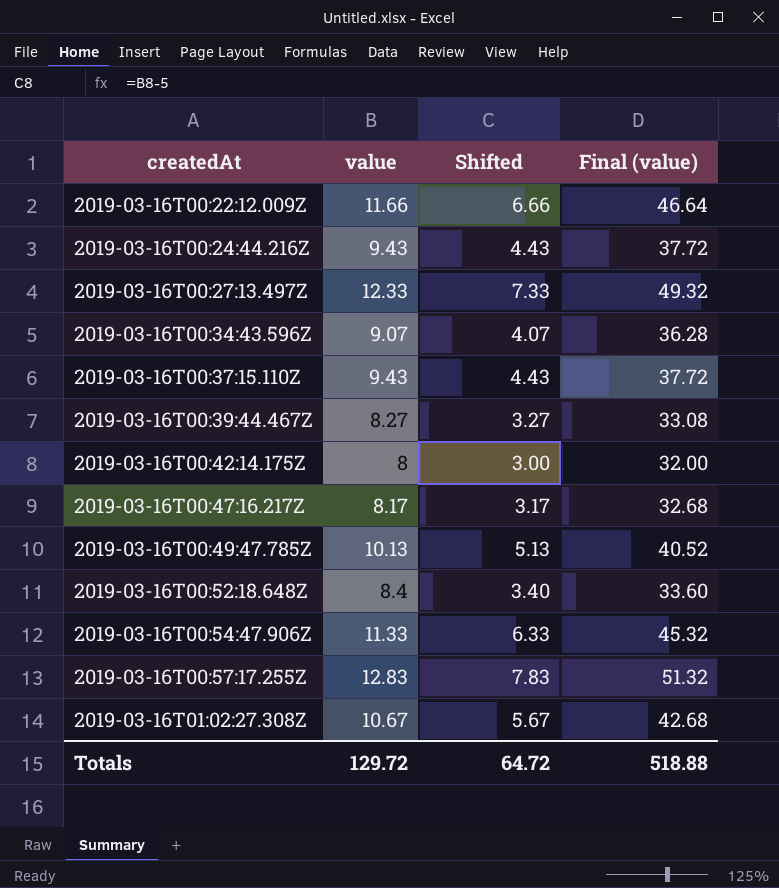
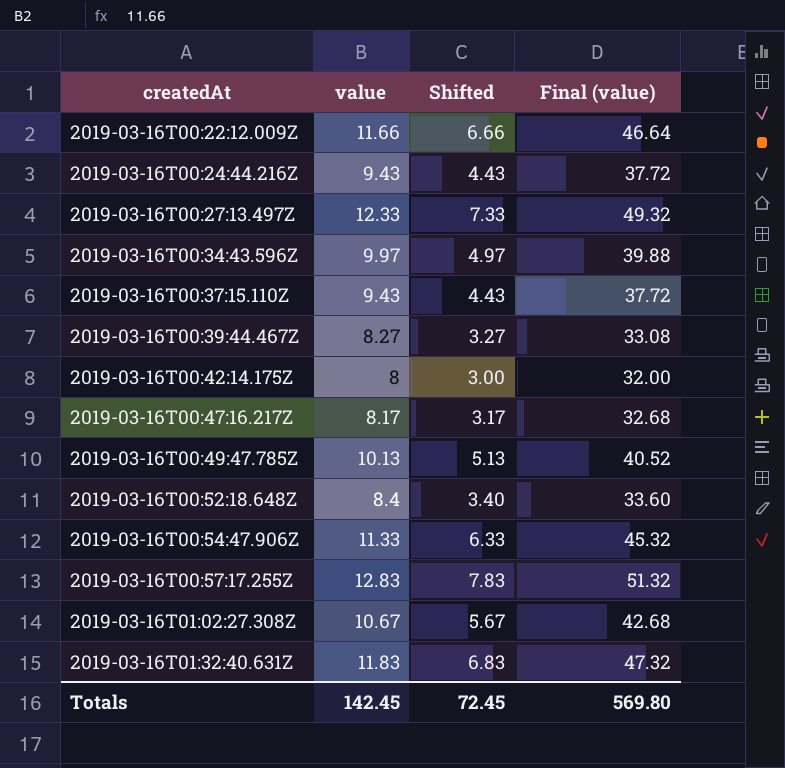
2019-03-16T00:34:43.596Z | value: 9.07 -> 9.97
2019-03-16T00:34:43.596Z | Shifted: 4.07 -> 4.97
2019-03-16T00:34:43.596Z | Final (value): 36.28 -> 39.88
row 2019-03-16T01:32:40.631Z: none -> 11.83 | 6.83 | 47.32
Totals | value: 129.72 -> 142.45
Totals | Shifted: 64.72 -> 72.45
Totals | Final (value): 518.88 -> 569.80

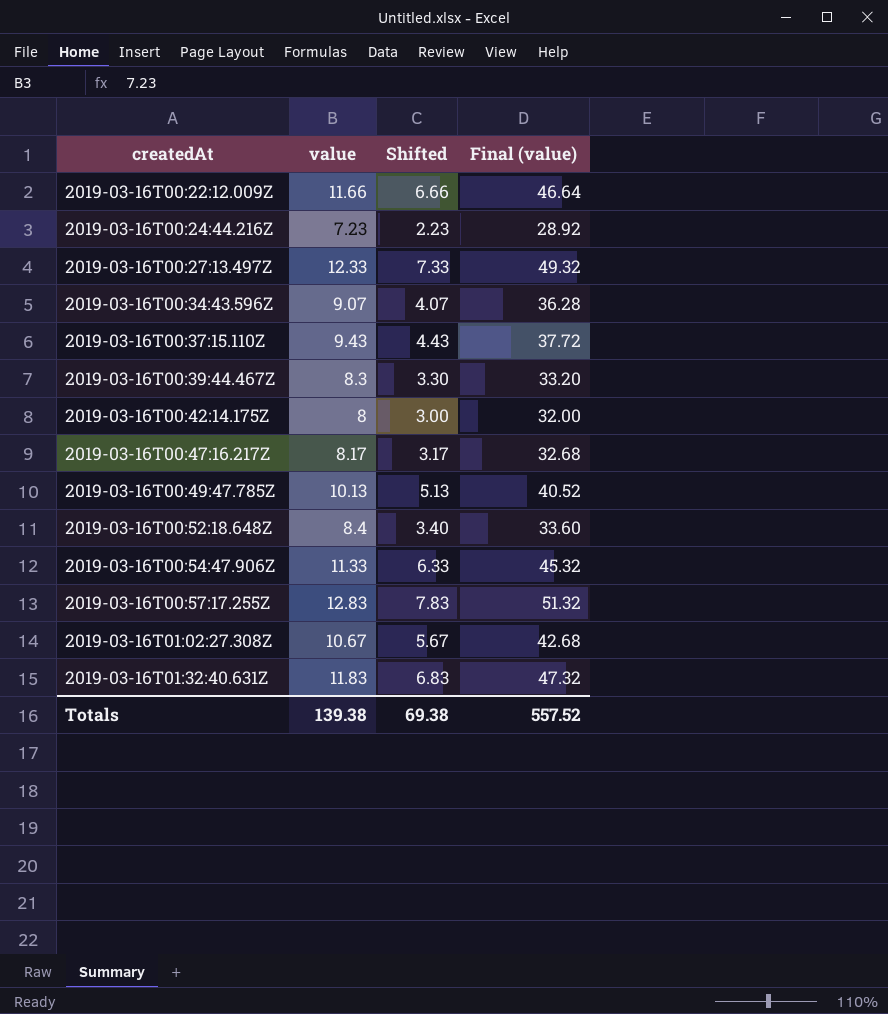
2019-03-16T00:24:44.216Z | value: 9.43 -> 7.23
2019-03-16T00:24:44.216Z | Shifted: 4.43 -> 2.23
2019-03-16T00:24:44.216Z | Final (value): 37.72 -> 28.92
2019-03-16T00:34:43.596Z | value: 9.97 -> 9.07
2019-03-16T00:34:43.596Z | Shifted: 4.97 -> 4.07
2019-03-16T00:34:43.596Z | Final (value): 39.88 -> 36.28
2019-03-16T00:39:44.467Z | value: 8.27 -> 8.3
2019-03-16T00:39:44.467Z | Shifted: 3.27 -> 3.30
2019-03-16T00:39:44.467Z | Final (value): 33.08 -> 33.20
Totals | value: 142.45 -> 139.38
Totals | Shifted: 72.45 -> 69.38
Totals | Final (value): 569.80 -> 557.52

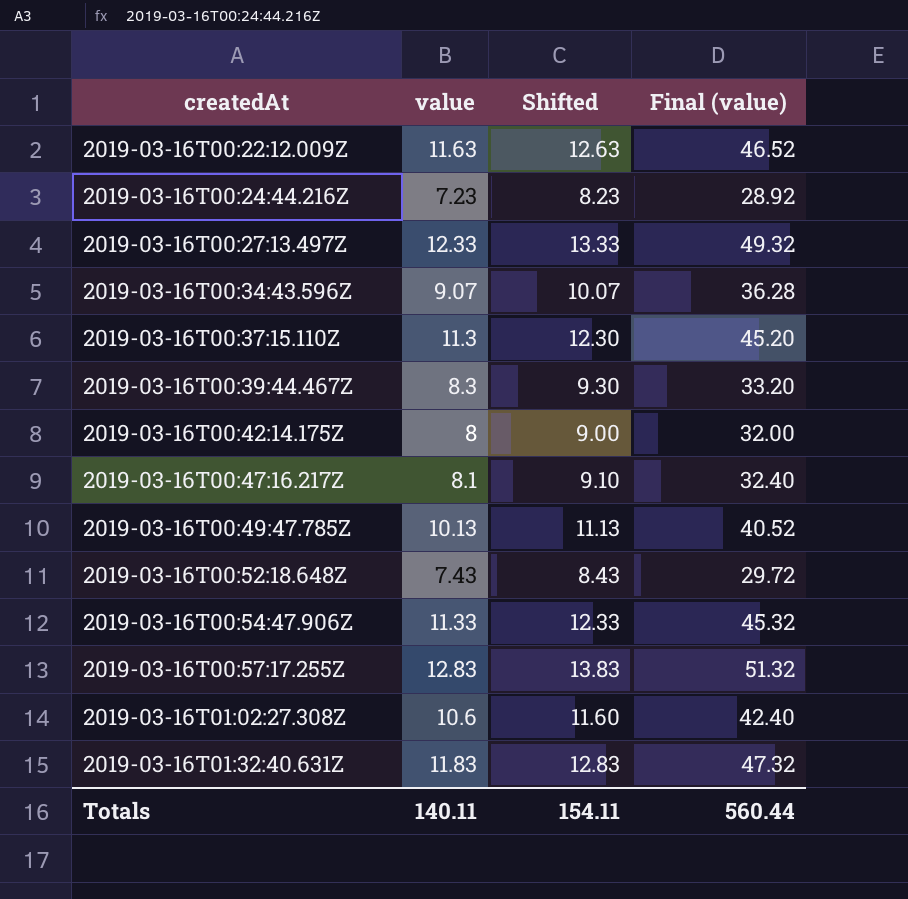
column Shifted | formula: [value] - 5 -> [value] + 1
2019-03-16T00:22:12.009Z | value: 11.66 -> 11.63
2019-03-16T00:22:12.009Z | Final (value): 46.64 -> 46.52
2019-03-16T00:37:15.110Z | value: 9.43 -> 11.3
2019-03-16T00:37:15.110Z | Final (value): 37.72 -> 45.20
2019-03-16T00:47:16.217Z | value: 8.17 -> 8.1
2019-03-16T00:47:16.217Z | Final (value): 32.68 -> 32.40
2019-03-16T00:52:18.648Z | value: 8.4 -> 7.43
2019-03-16T00:52:18.648Z | Final (value): 33.60 -> 29.72
2019-03-16T01:02:27.308Z | value: 10.67 -> 10.6
2019-03-16T01:02:27.308Z | Final (value): 42.68 -> 42.40
Totals | value: 139.38 -> 140.11
Totals | Shifted: 69.38 -> 154.11
Totals | Final (value): 557.52 -> 560.44

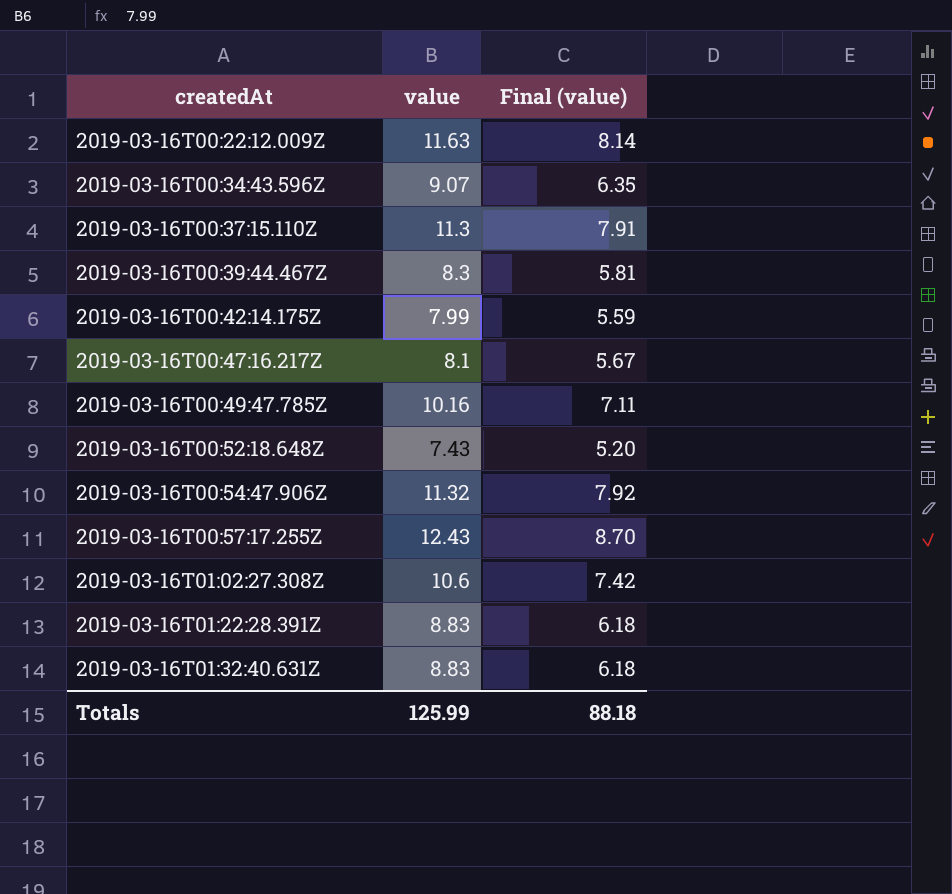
column Shifted | formula: [value] + 1 -> none
column Final (value) | formula: [value] * 4 -> [value] * 0.7
row 2019-03-16T00:24:44.216Z: 7.23 | 8.23 | 28.92 -> none
row 2019-03-16T00:27:13.497Z: 12.33 | 13.33 | 49.32 -> none
2019-03-16T00:42:14.175Z | value: 8 -> 7.99
2019-03-16T00:49:47.785Z | value: 10.13 -> 10.16
2019-03-16T00:54:47.906Z | value: 11.33 -> 11.32
2019-03-16T00:57:17.255Z | value: 12.83 -> 12.43
row 2019-03-16T01:22:28.391Z: none -> 8.83 | 6.18
2019-03-16T01:32:40.631Z | value: 11.83 -> 8.83
Totals | value: 140.11 -> 125.99
Totals | Final (value): 560.44 -> 88.18

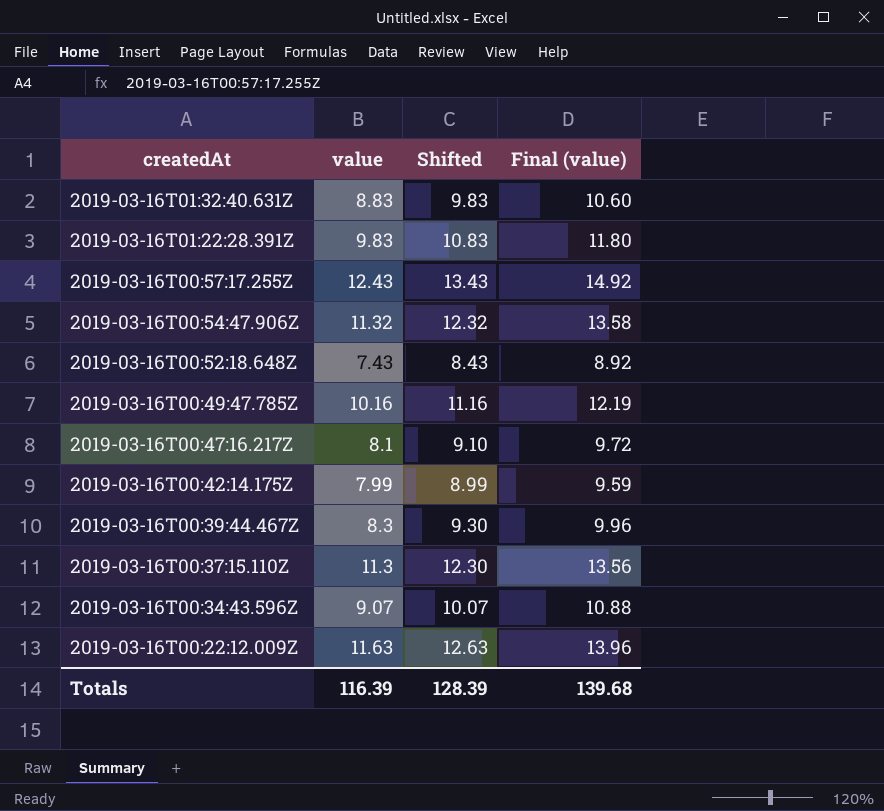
row order: createdAt ascending -> createdAt descending
column Shifted | formula: none -> [value] + 1
column Final (value) | formula: [value] * 0.7 -> [value] * 1.2
row 2019-03-16T01:02:27.308Z: 10.6 | 7.42 -> none
2019-03-16T01:22:28.391Z | value: 8.83 -> 9.83
Totals | value: 125.99 -> 116.39
Totals | Final (value): 88.18 -> 139.68

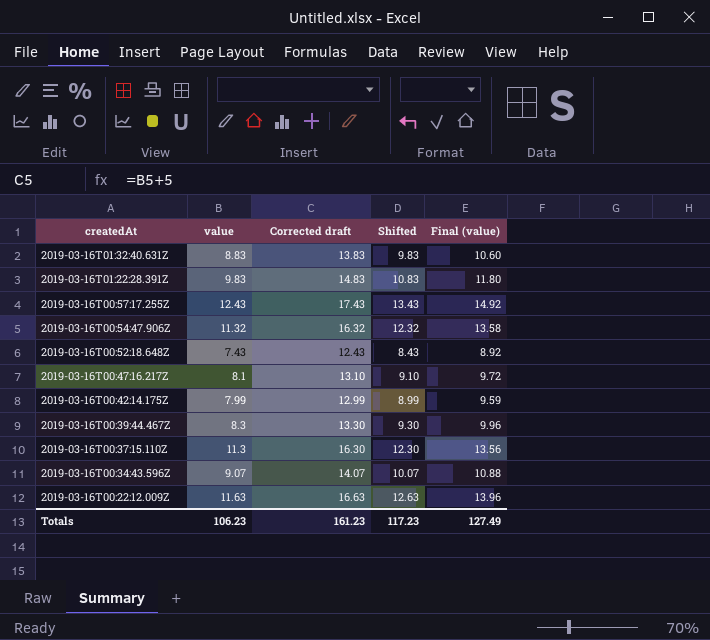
column Corrected draft | formula: none -> [value] + 5
row 2019-03-16T00:49:47.785Z: 10.16 | 11.16 | 12.19 -> none
Totals | value: 116.39 -> 106.23
Totals | Shifted: 128.39 -> 117.23
Totals | Final (value): 139.68 -> 127.49

